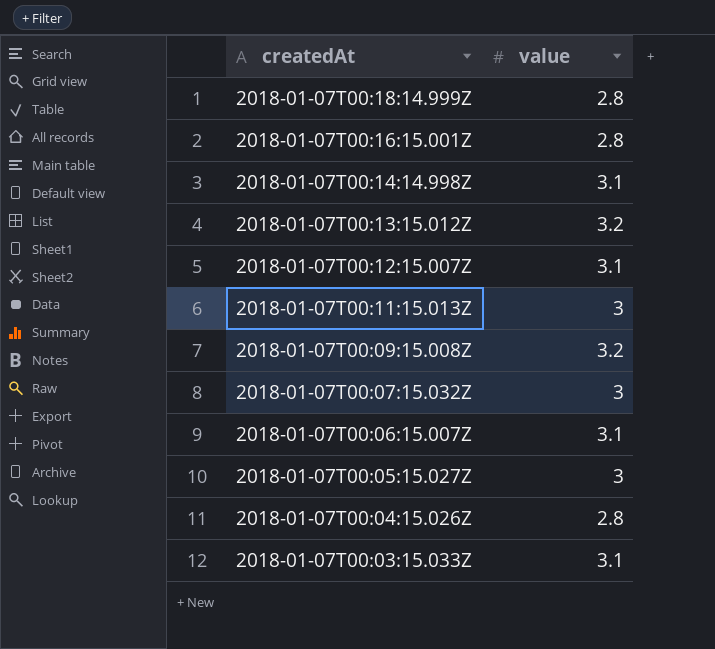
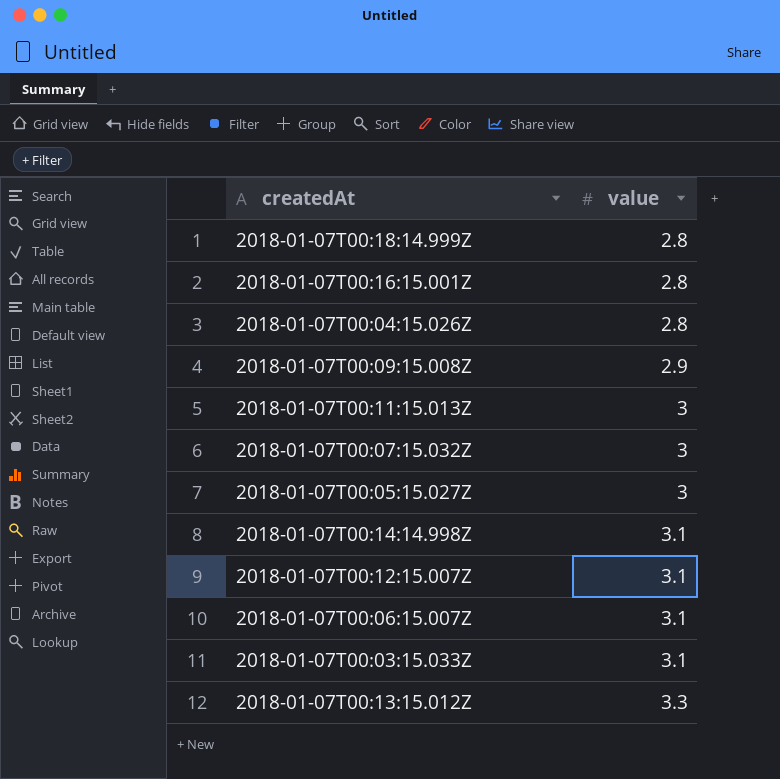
row order: createdAt descending -> value ascending
2018-01-07T00:09:15.008Z | value: 3.2 -> 2.9
2018-01-07T00:13:15.012Z | value: 3.2 -> 3.3

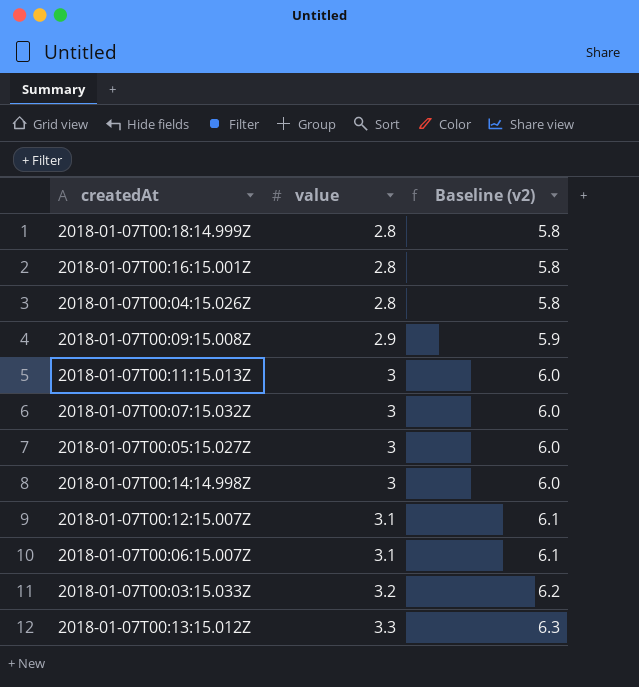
column Baseline (v2) | formula: none -> [value] + 3
2018-01-07T00:14:14.998Z | value: 3.1 -> 3
2018-01-07T00:03:15.033Z | value: 3.1 -> 3.2

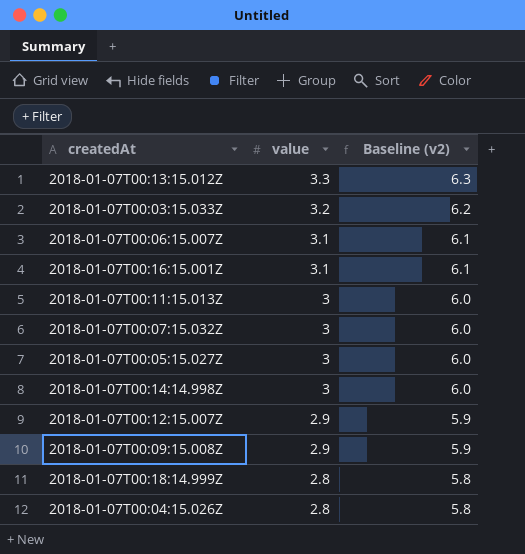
row order: value ascending -> value descending
2018-01-07T00:16:15.001Z | value: 2.8 -> 3.1
2018-01-07T00:16:15.001Z | Baseline (v2): 5.8 -> 6.1
2018-01-07T00:12:15.007Z | value: 3.1 -> 2.9
2018-01-07T00:12:15.007Z | Baseline (v2): 6.1 -> 5.9

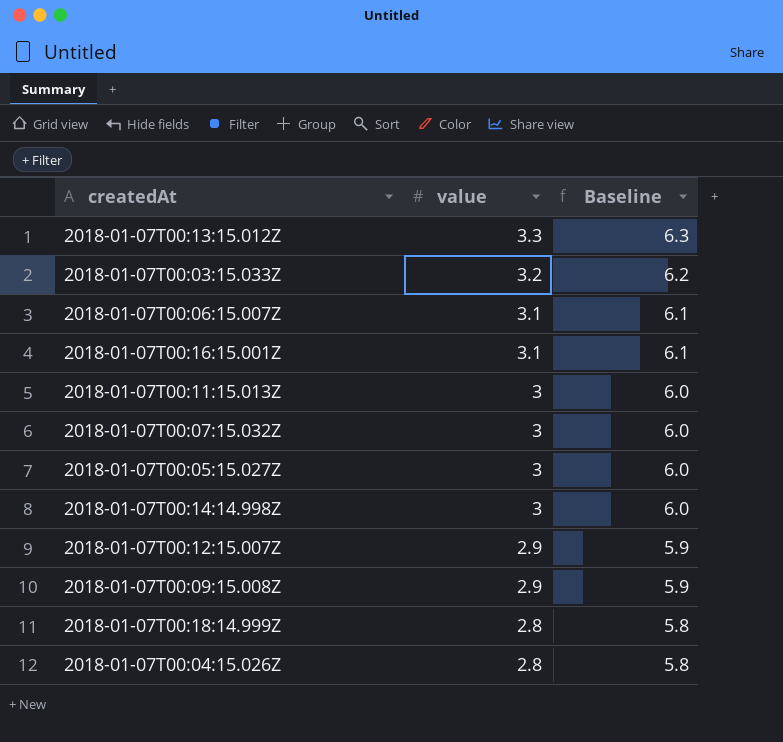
column name: Baseline (v2) -> Baseline

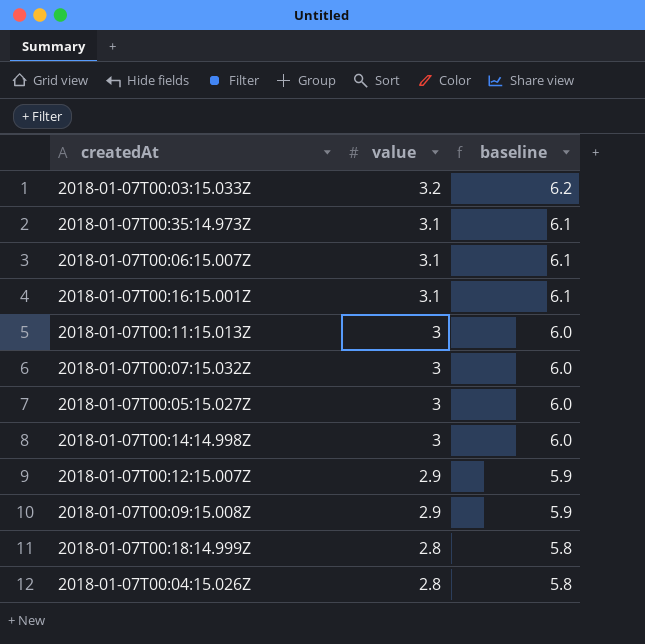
column name: Baseline -> baseline
row 2018-01-07T00:13:15.012Z: 3.3 | 6.3 -> none
row 2018-01-07T00:35:14.973Z: none -> 3.1 | 6.1

